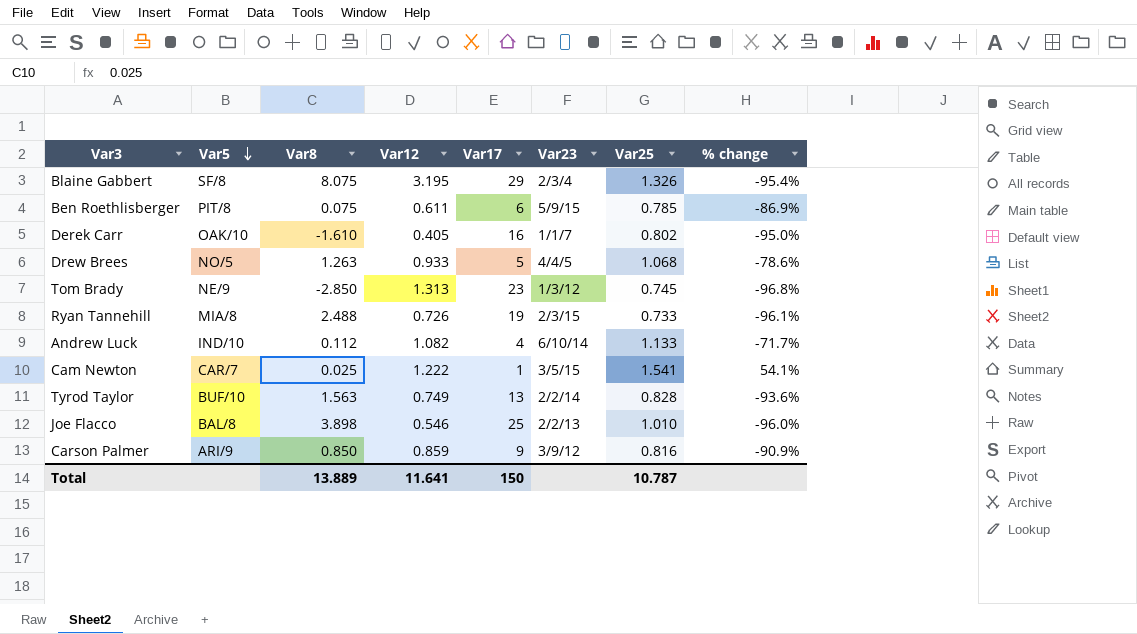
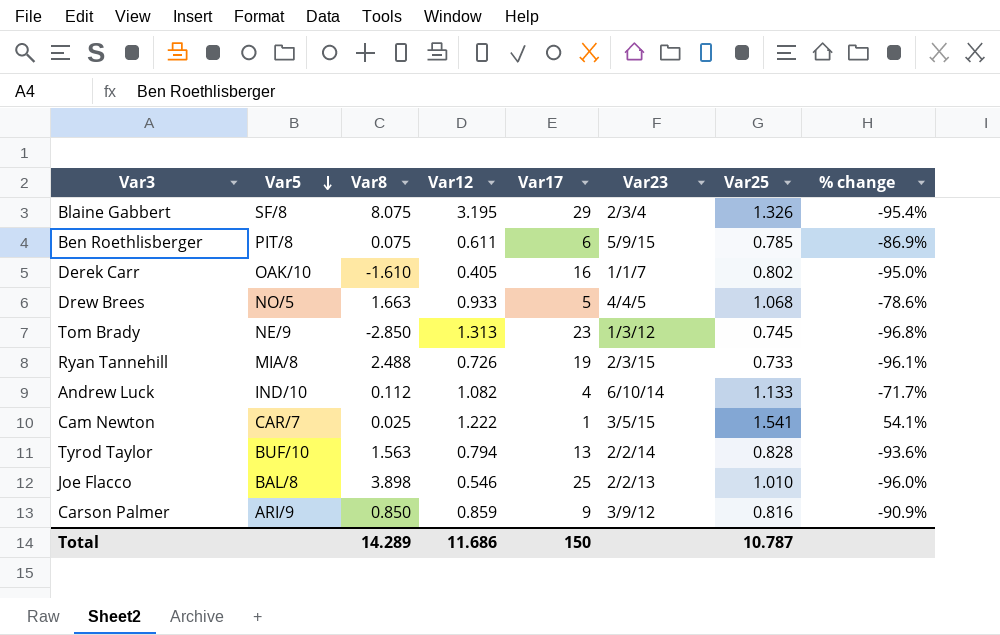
Drew Brees | Var8: 1.263 -> 1.663
Tyrod Taylor | Var12: 0.749 -> 0.794
Total | Var8: 13.889 -> 14.289
Total | Var12: 11.641 -> 11.686

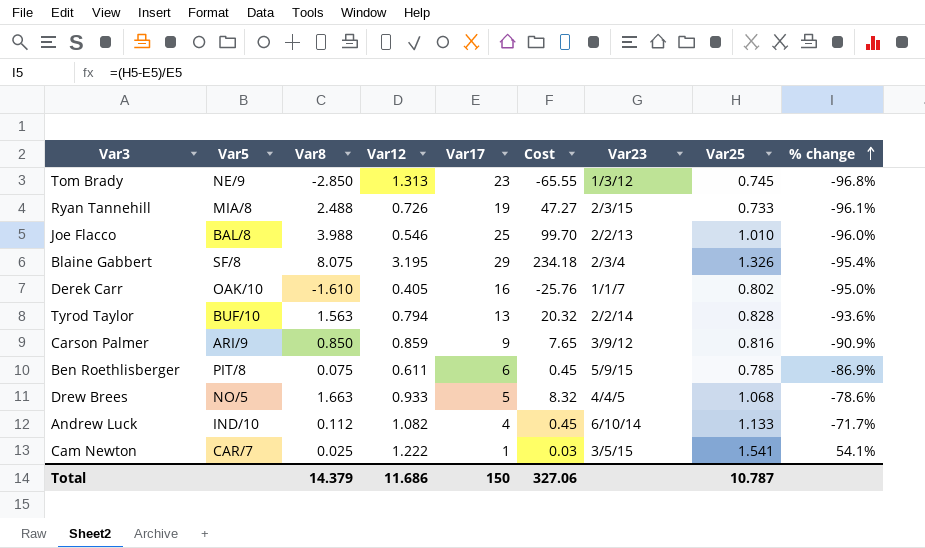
row order: Var5 descending -> % change ascending
column Cost | formula: none -> [Var8] * [Var17]
Joe Flacco | Var8: 3.898 -> 3.988
Total | Var8: 14.289 -> 14.379

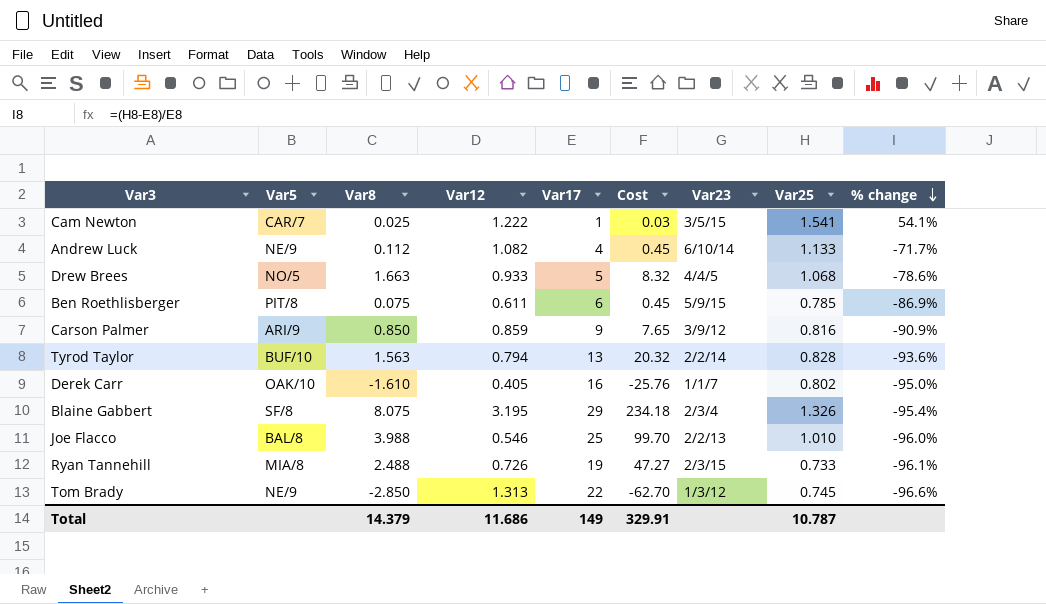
row order: % change ascending -> % change descending
Andrew Luck | Var5: IND/10 -> NE/9
Tom Brady | Var17: 23 -> 22
Tom Brady | Cost: -65.55 -> -62.70
Tom Brady | % change: -96.8% -> -96.6%
Total | Var17: 150 -> 149
Total | Cost: 327.06 -> 329.91

